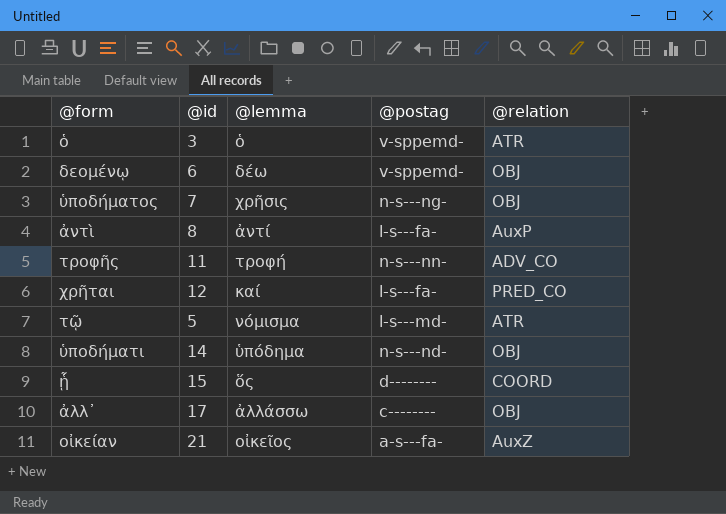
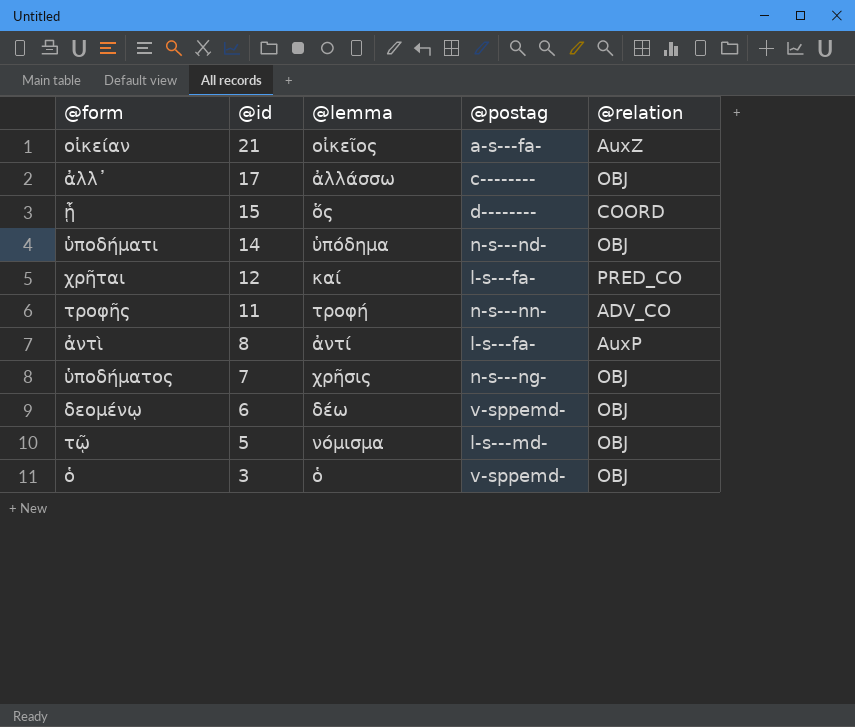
row order: none -> @id descending
τῷ | @relation: ATR -> OBJ
ὁ | @relation: ATR -> OBJ

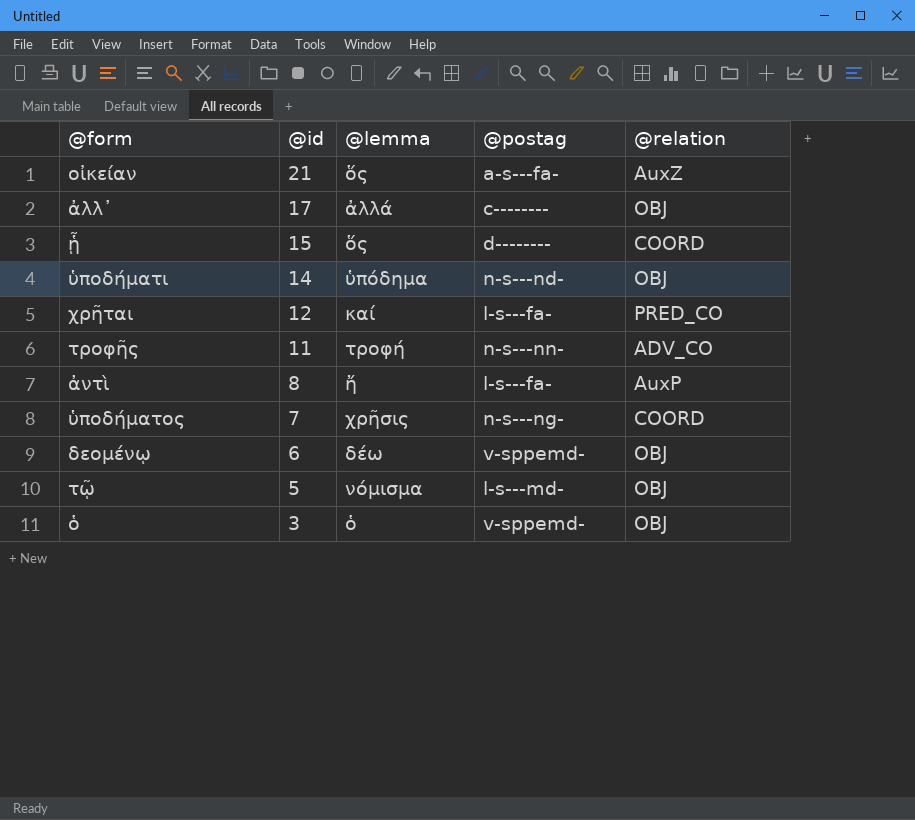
οἰκείαν | @lemma: οἰκεῖος -> ὅς
ἀλλ᾽ | @lemma: ἀλλάσσω -> ἀλλά
ἀντὶ | @lemma: ἀντί -> ἤ
ὑποδήματος | @relation: OBJ -> COORD

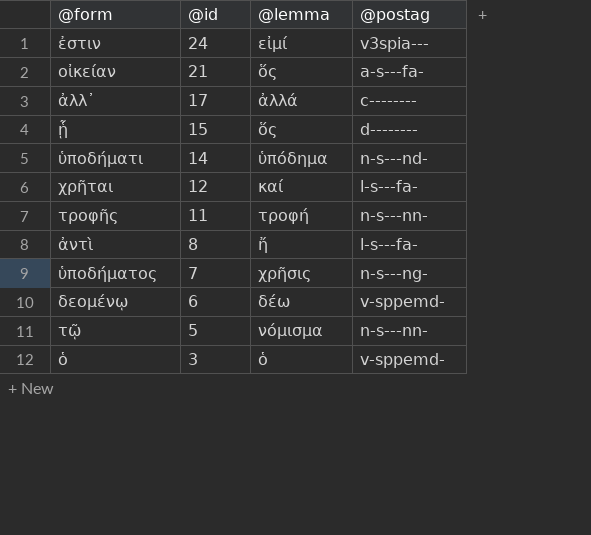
column @relation | position: 5 -> none
row ἐστιν: none -> 24 | εἰμί | v3spia---
τῷ | @postag: l-s---md- -> n-s---nn-

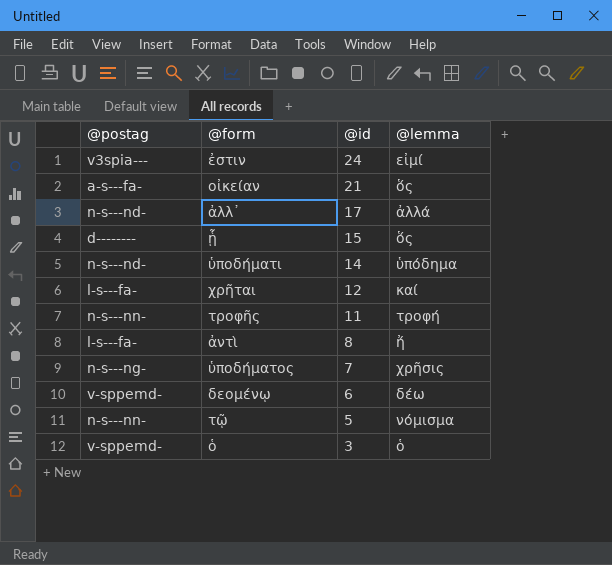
column @postag | position: 4 -> 1
ἀλλ᾽ | @postag: c-------- -> n-s---nd-

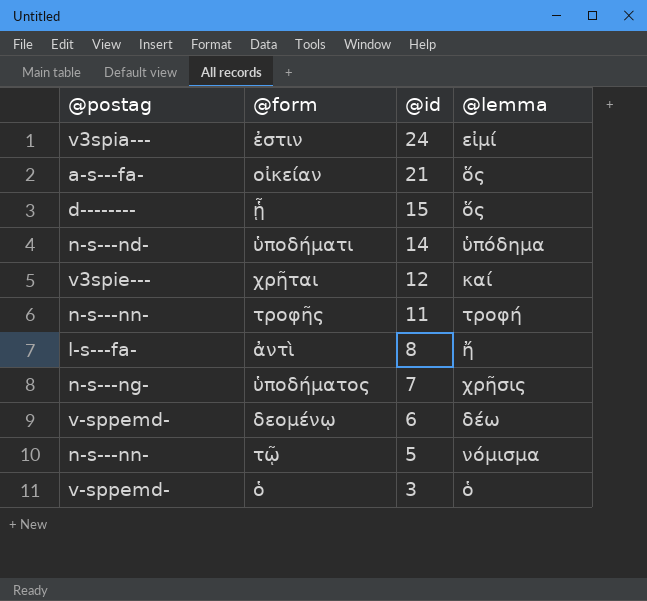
row ἀλλ᾽: n-s---nd- | 17 | ἀλλά -> none
χρῆται | @postag: l-s---fa- -> v3spie---

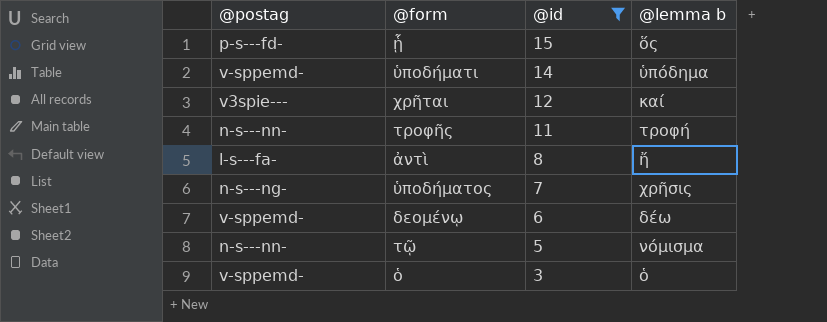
filter: none -> @id <= 15
column name: @lemma -> @lemma b
ᾗ | @postag: d-------- -> p-s---fd-
ὑποδήματι | @postag: n-s---nd- -> v-sppemd-

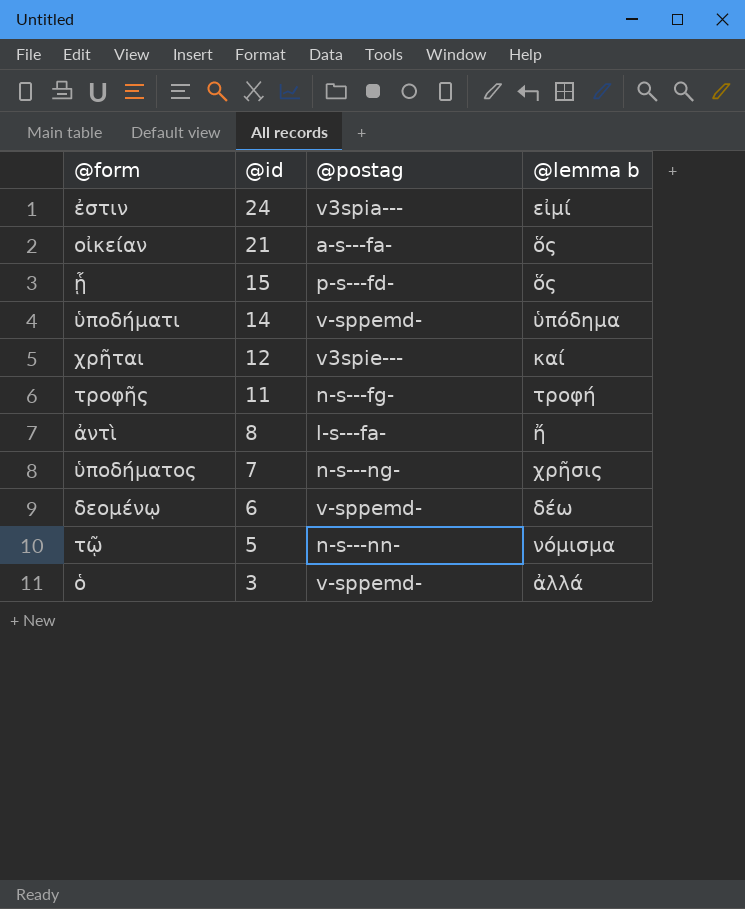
filter: @id <= 15 -> none
column @postag | position: 1 -> 3
τροφῆς | @postag: n-s---nn- -> n-s---fg-
ὁ | @lemma b: ὁ -> ἀλλά

